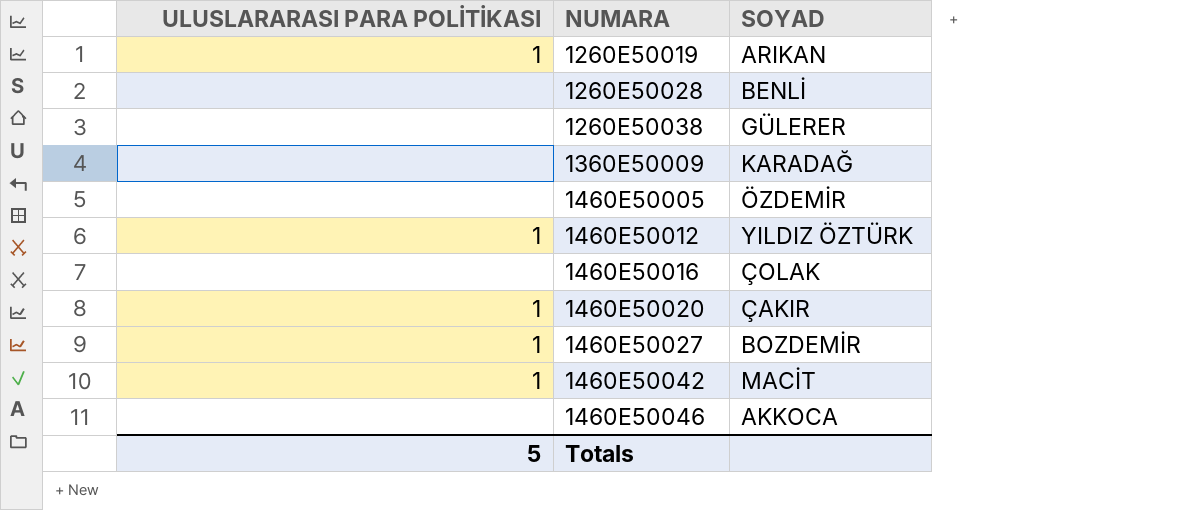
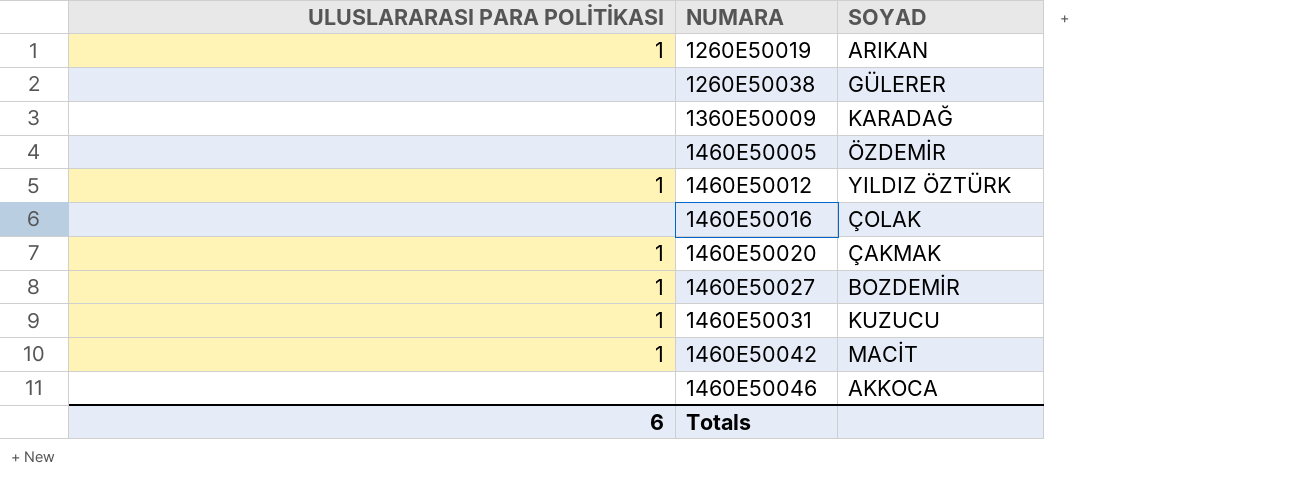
row 1260E50028: none | BENLİ -> none
1460E50020 | SOYAD: ÇAKIR -> ÇAKMAK
row 1460E50031: none -> 1 | KUZUCU
Totals | ULUSLARARASI PARA POLİTİKASI: 5 -> 6

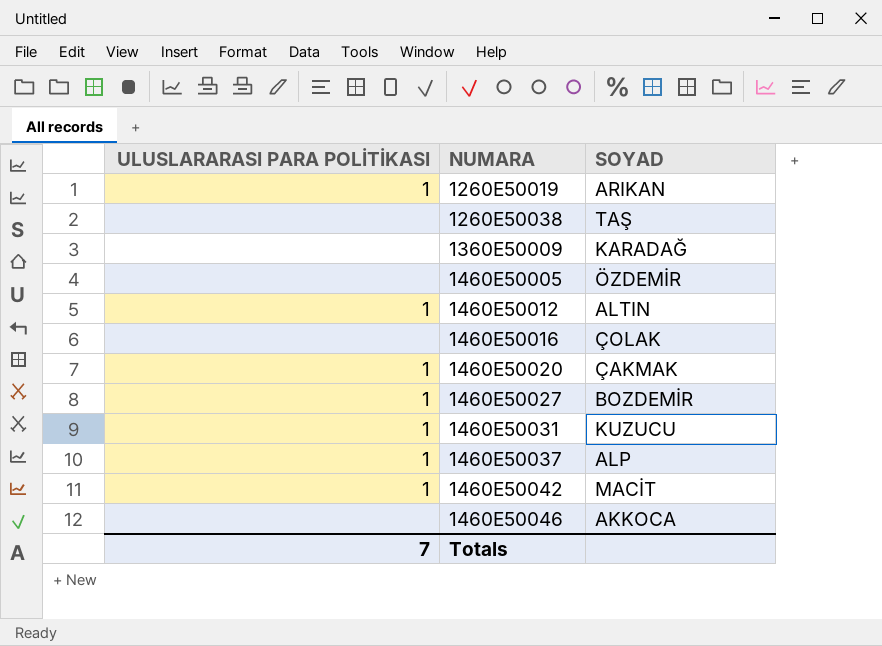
1260E50038 | SOYAD: GÜLERER -> TAŞ
1460E50012 | SOYAD: YILDIZ ÖZTÜRK -> ALTIN
row 1460E50037: none -> 1 | ALP
Totals | ULUSLARARASI PARA POLİTİKASI: 6 -> 7

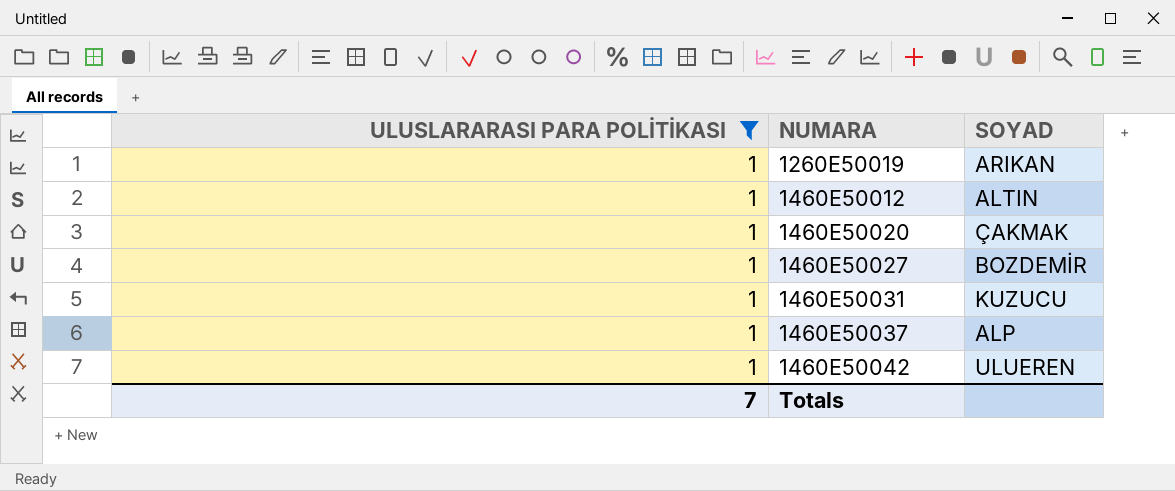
filter: none -> ULUSLARARASI PARA POLİTİKASI = 1
1460E50042 | SOYAD: MACİT -> ULUEREN

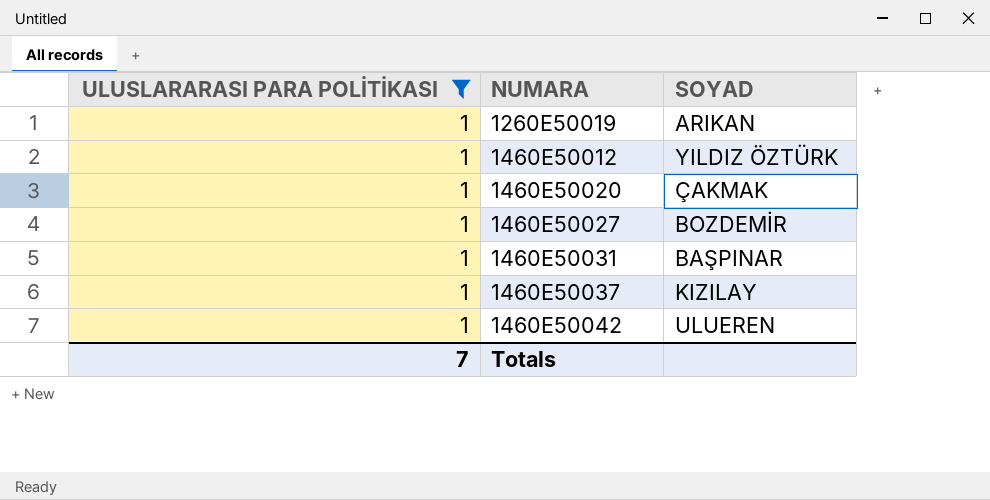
1460E50012 | SOYAD: ALTIN -> YILDIZ ÖZTÜRK
1460E50031 | SOYAD: KUZUCU -> BAŞPINAR
1460E50037 | SOYAD: ALP -> KIZILAY

